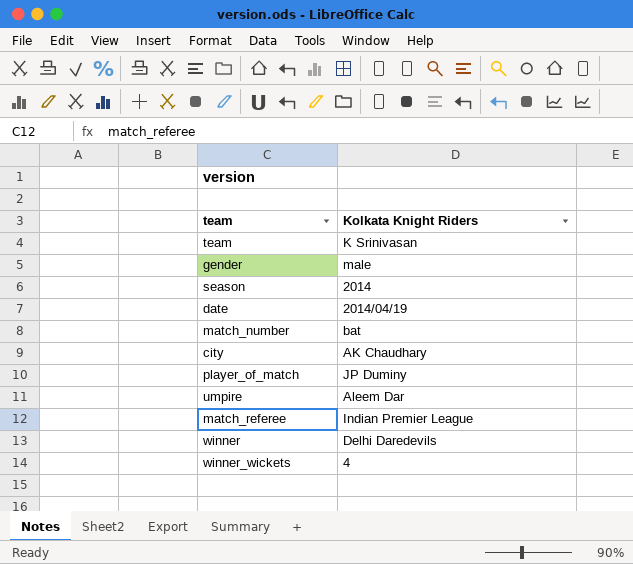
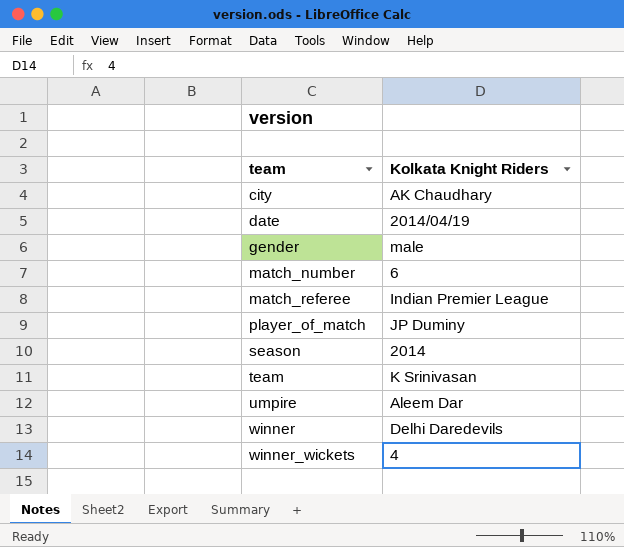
row order: none -> team ascending
match_number | Kolkata Knight Riders: bat -> 6

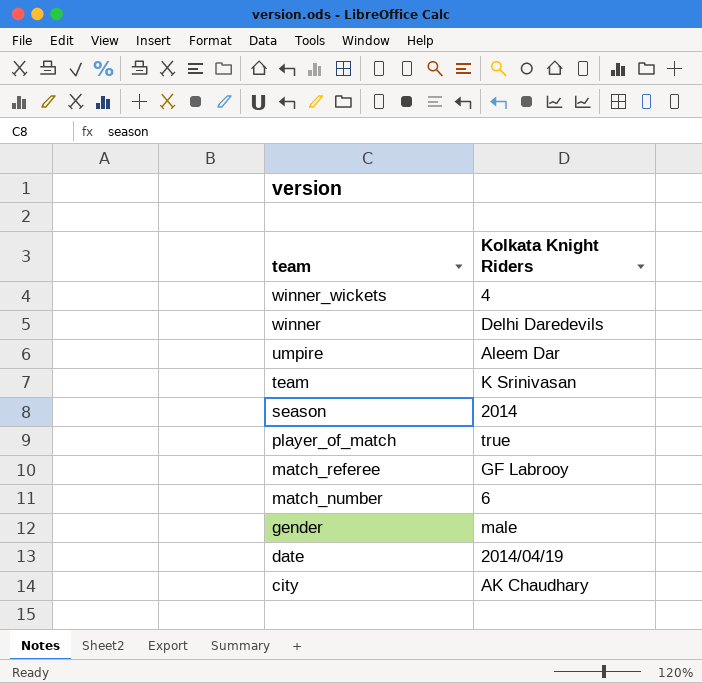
row order: team ascending -> team descending
player_of_match | Kolkata Knight Riders: JP Duminy -> true
match_referee | Kolkata Knight Riders: Indian Premier League -> GF Labrooy

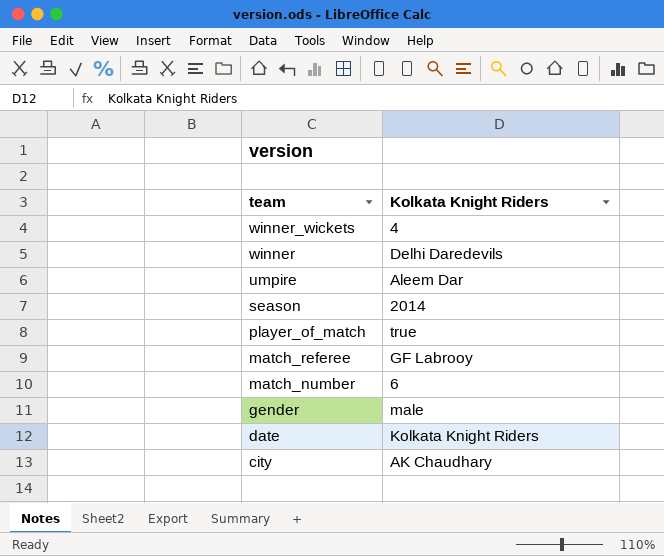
row team: K Srinivasan -> none
date | Kolkata Knight Riders: 2014/04/19 -> Kolkata Knight Riders

